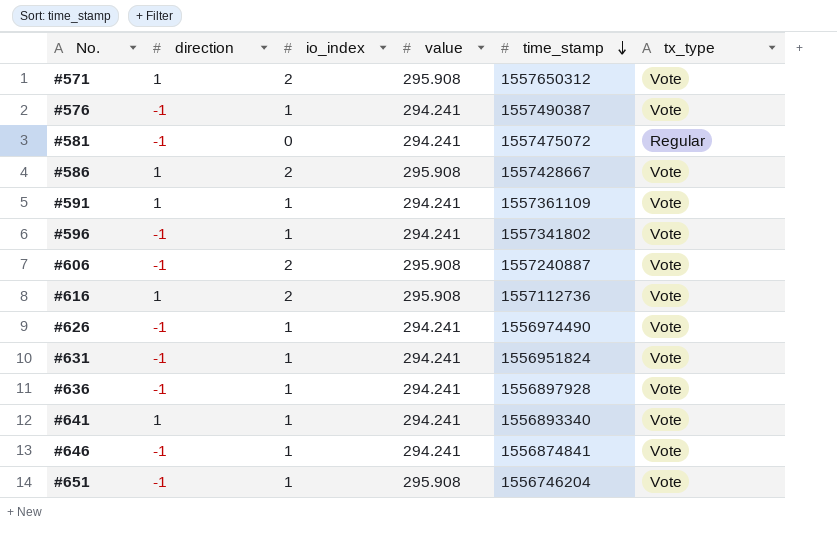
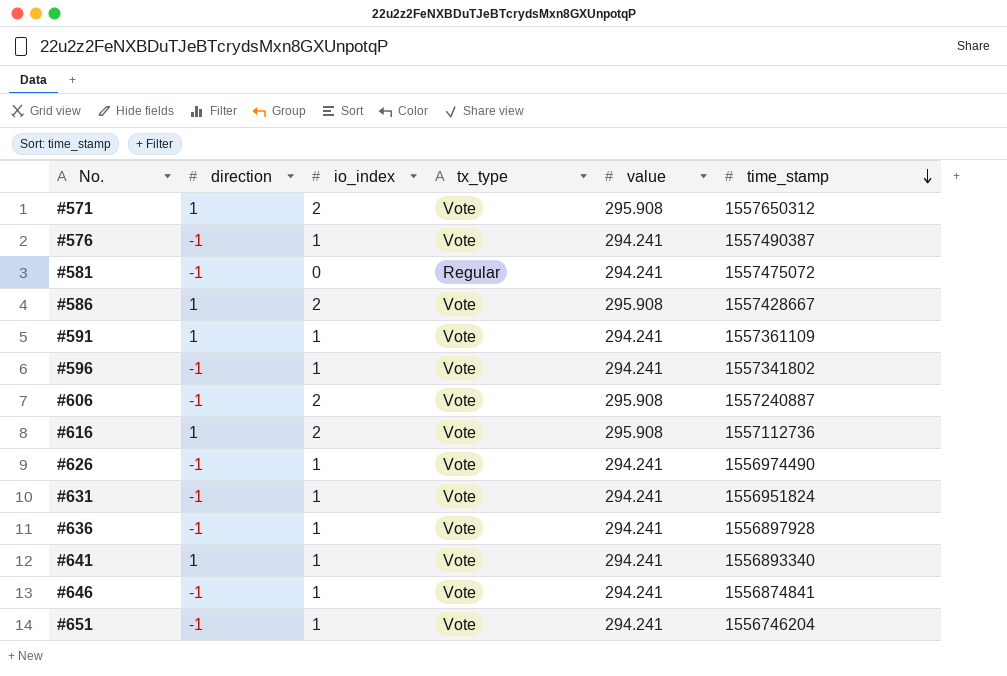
column tx_type | position: 6 -> 4
#651 | value: 295.908 -> 294.241

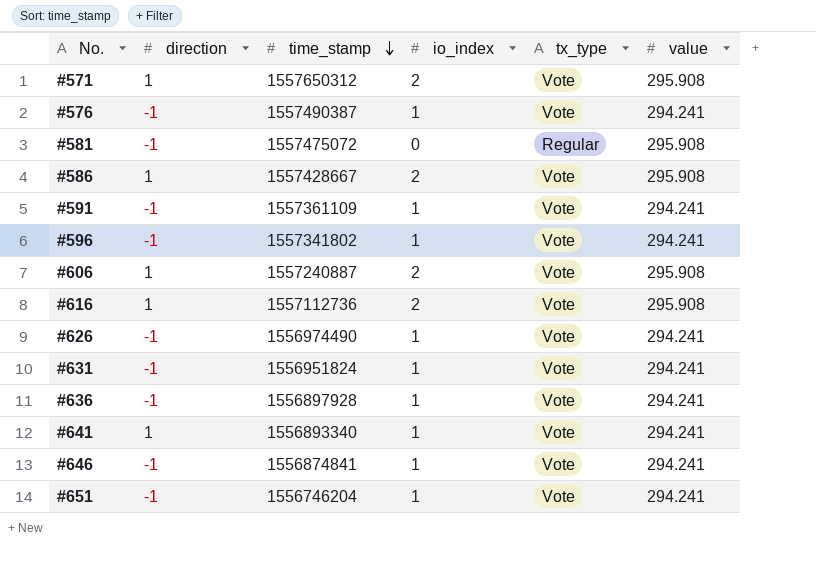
column time_stamp | position: 6 -> 3
#581 | value: 294.241 -> 295.908
#591 | direction: 1 -> -1
#606 | direction: -1 -> 1

